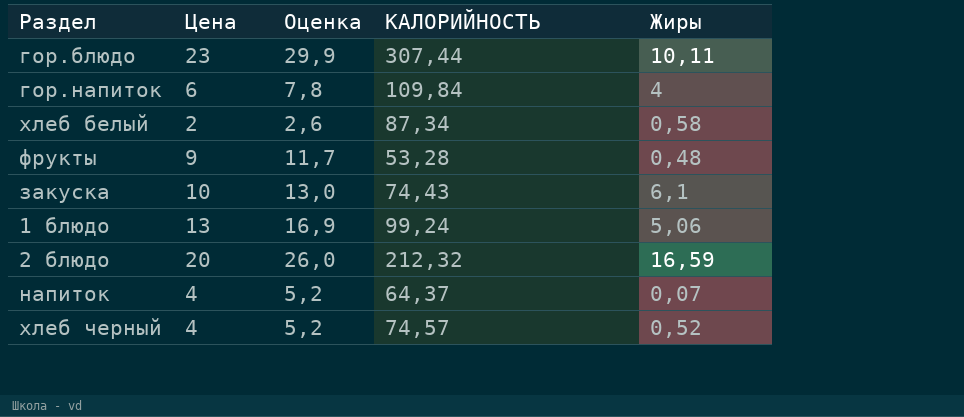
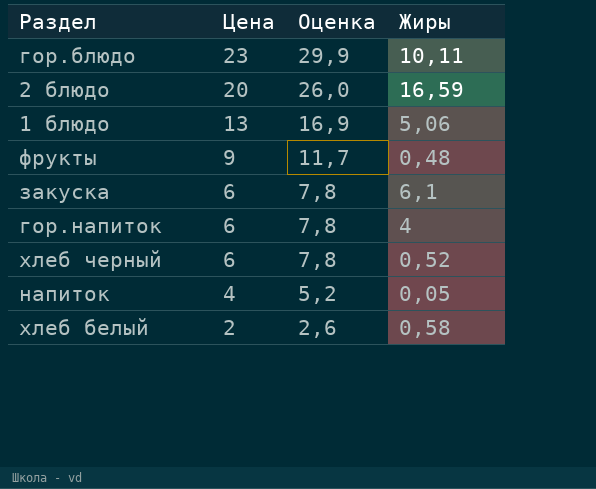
row order: none -> Цена descending
column КАЛОРИЙНОСТЬ | position: 4 -> none
закуска | Цена: 10 -> 6
закуска | Оценка: 13,0 -> 7,8
хлеб черный | Цена: 4 -> 6
хлеб черный | Оценка: 5,2 -> 7,8
напиток | Жиры: 0,07 -> 0,05

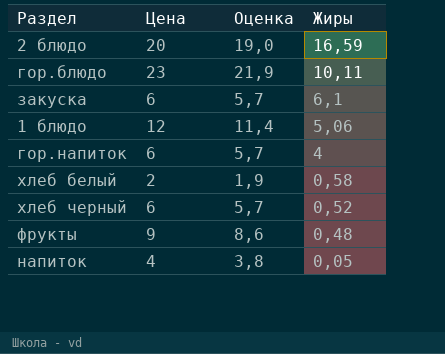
row order: Цена descending -> Жиры descending
column Оценка | formula: [Цена] * 1,3 -> [Цена] * 0,95
1 блюдо | Цена: 13 -> 12

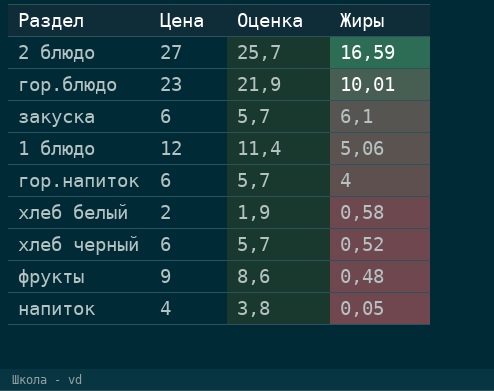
2 блюдо | Цена: 20 -> 27
2 блюдо | Оценка: 19,0 -> 25,7
гор.блюдо | Жиры: 10,11 -> 10,01

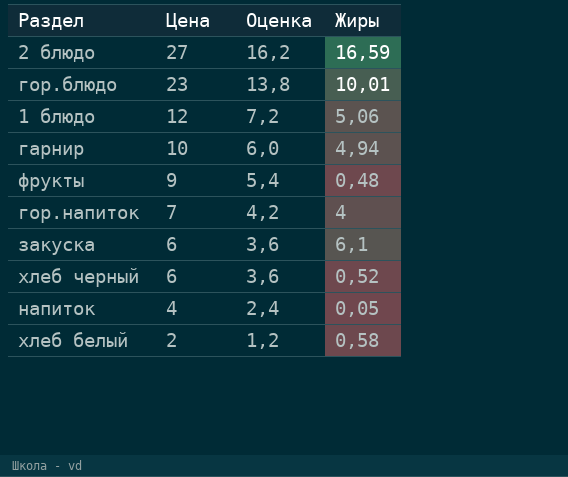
row order: Жиры descending -> Цена descending
column Оценка | formula: [Цена] * 0,95 -> [Цена] * 0,6
row гарнир: none -> 10 | 6,0 | 4,94
гор.напиток | Цена: 6 -> 7

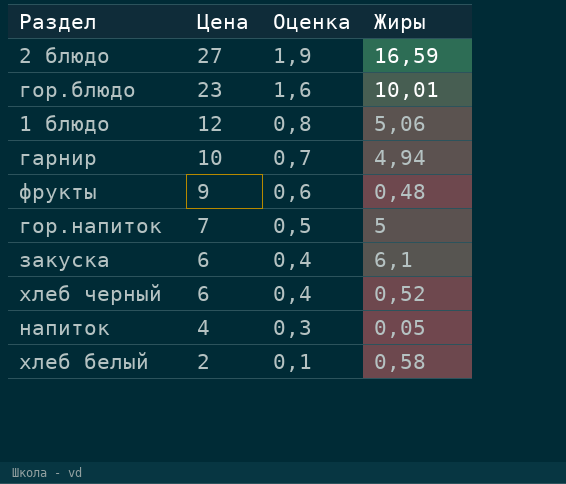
column Оценка | formula: [Цена] * 0,6 -> [Цена] * 0,07
гор.напиток | Жиры: 4 -> 5

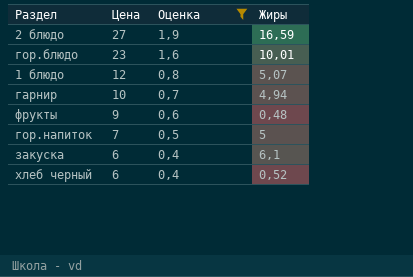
filter: none -> Оценка >= 0,4
1 блюдо | Жиры: 5,06 -> 5,07

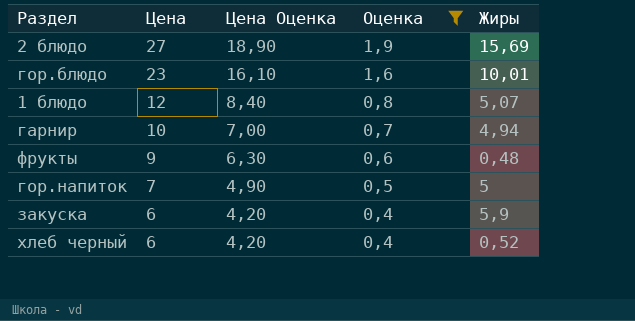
column Цена Оценка | formula: none -> [Цена] * 0,7
2 блюдо | Жиры: 16,59 -> 15,69
закуска | Жиры: 6,1 -> 5,9

